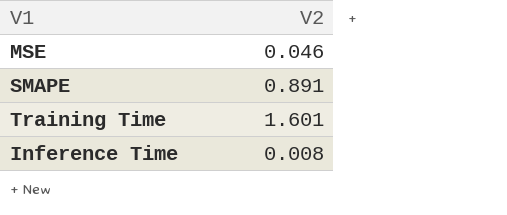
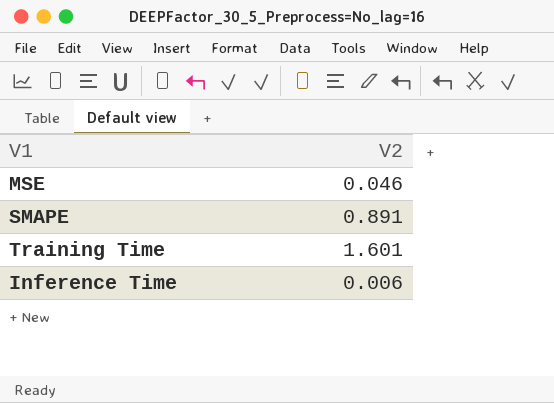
Inference Time | V2: 0.008 -> 0.006

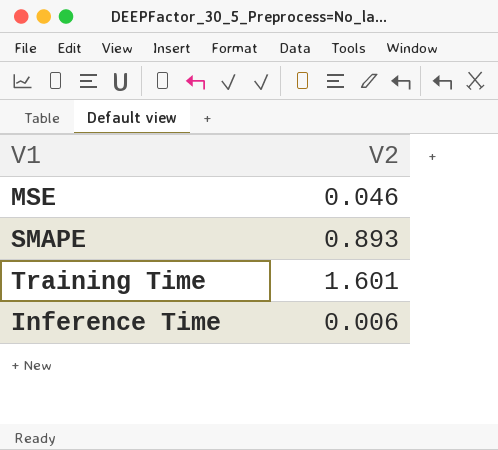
SMAPE | V2: 0.891 -> 0.893

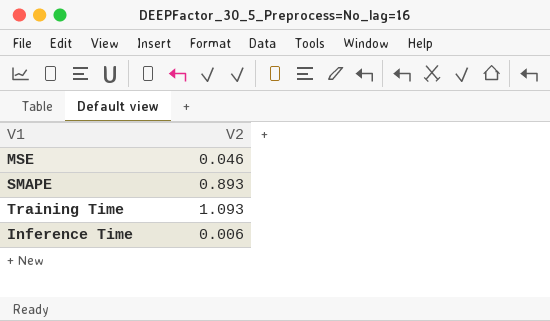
Training Time | V2: 1.601 -> 1.093

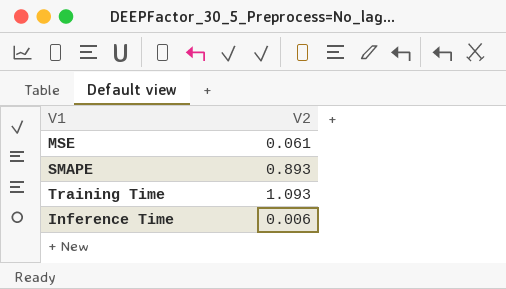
MSE | V2: 0.046 -> 0.061

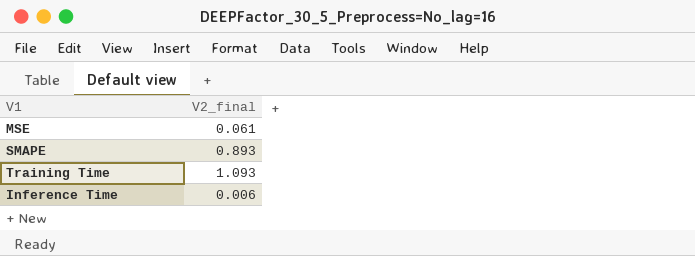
column name: V2 -> V2_final

